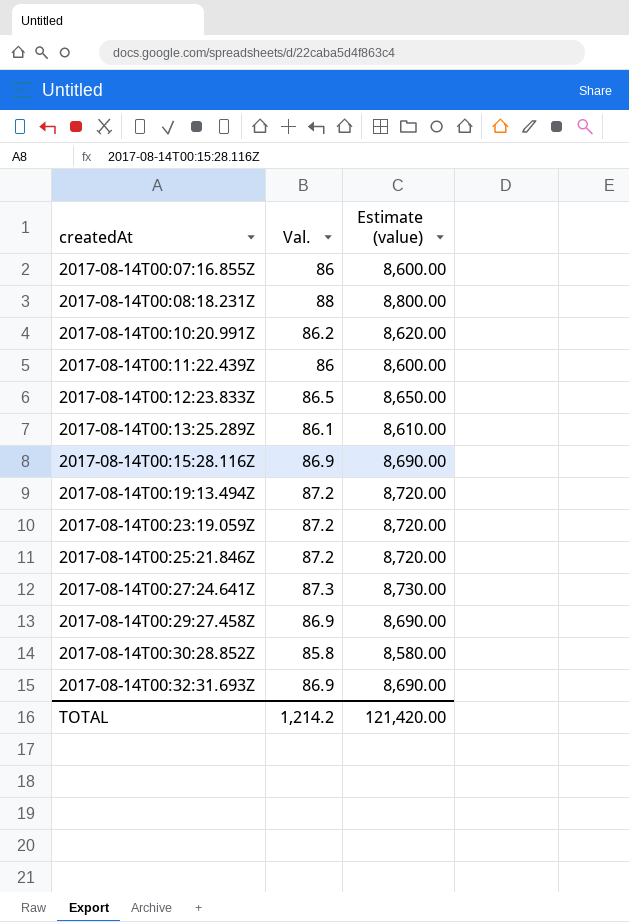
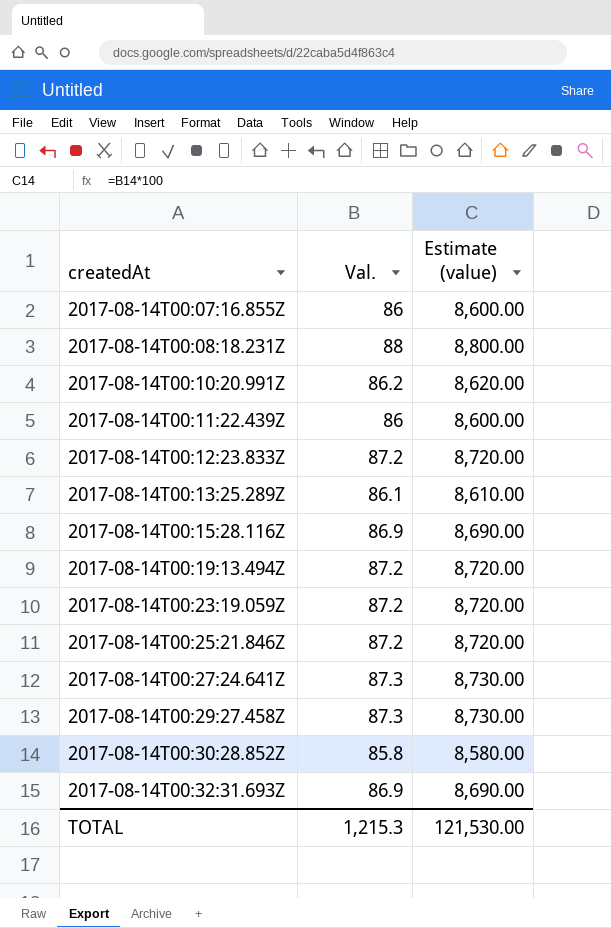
2017-08-14T00:12:23.833Z | Val.: 86.5 -> 87.2
2017-08-14T00:12:23.833Z | Estimate (value): 8,650.00 -> 8,720.00
2017-08-14T00:29:27.458Z | Val.: 86.9 -> 87.3
2017-08-14T00:29:27.458Z | Estimate (value): 8,690.00 -> 8,730.00
TOTAL | Val.: 1,214.2 -> 1,215.3
TOTAL | Estimate (value): 121,420.00 -> 121,530.00

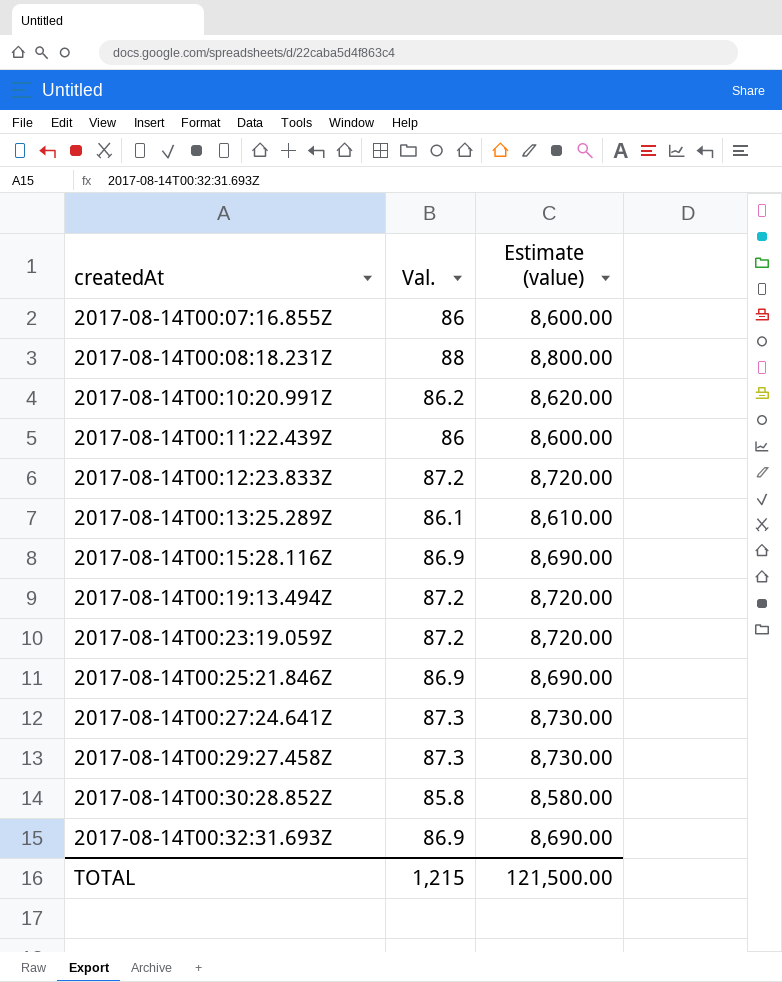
2017-08-14T00:25:21.846Z | Val.: 87.2 -> 86.9
2017-08-14T00:25:21.846Z | Estimate (value): 8,720.00 -> 8,690.00
TOTAL | Val.: 1,215.3 -> 1,215
TOTAL | Estimate (value): 121,530.00 -> 121,500.00

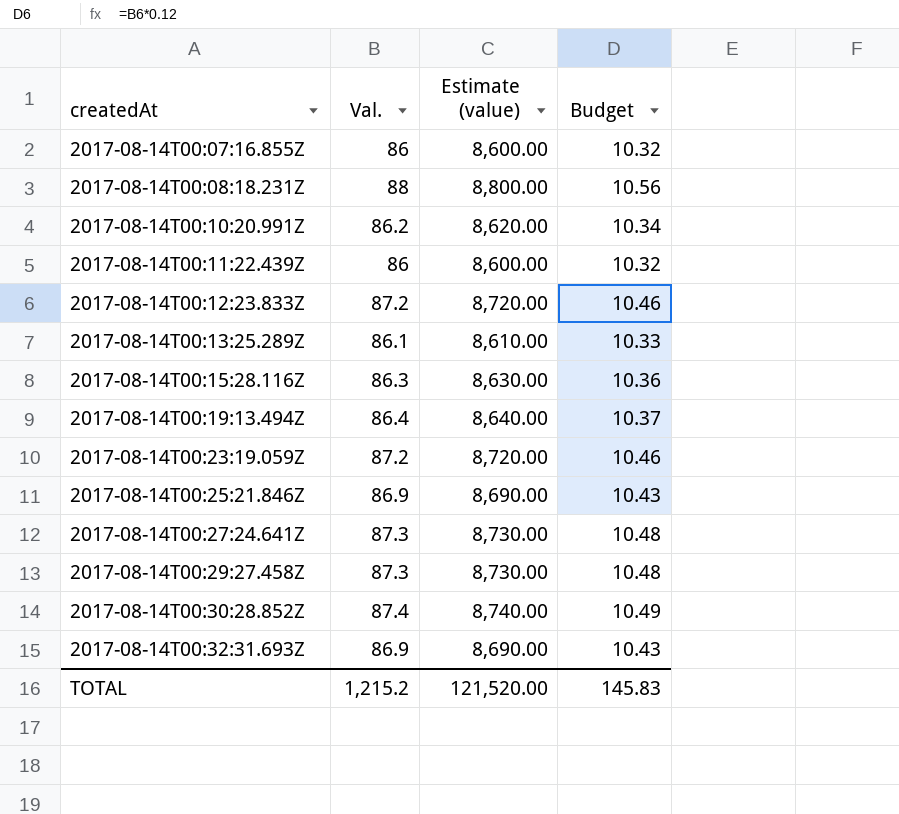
column Budget | formula: none -> [Val.] * 0.12
2017-08-14T00:15:28.116Z | Val.: 86.9 -> 86.3
2017-08-14T00:15:28.116Z | Estimate (value): 8,690.00 -> 8,630.00
2017-08-14T00:19:13.494Z | Val.: 87.2 -> 86.4
2017-08-14T00:19:13.494Z | Estimate (value): 8,720.00 -> 8,640.00
2017-08-14T00:30:28.852Z | Val.: 85.8 -> 87.4
2017-08-14T00:30:28.852Z | Estimate (value): 8,580.00 -> 8,740.00
TOTAL | Val.: 1,215 -> 1,215.2
TOTAL | Estimate (value): 121,500.00 -> 121,520.00

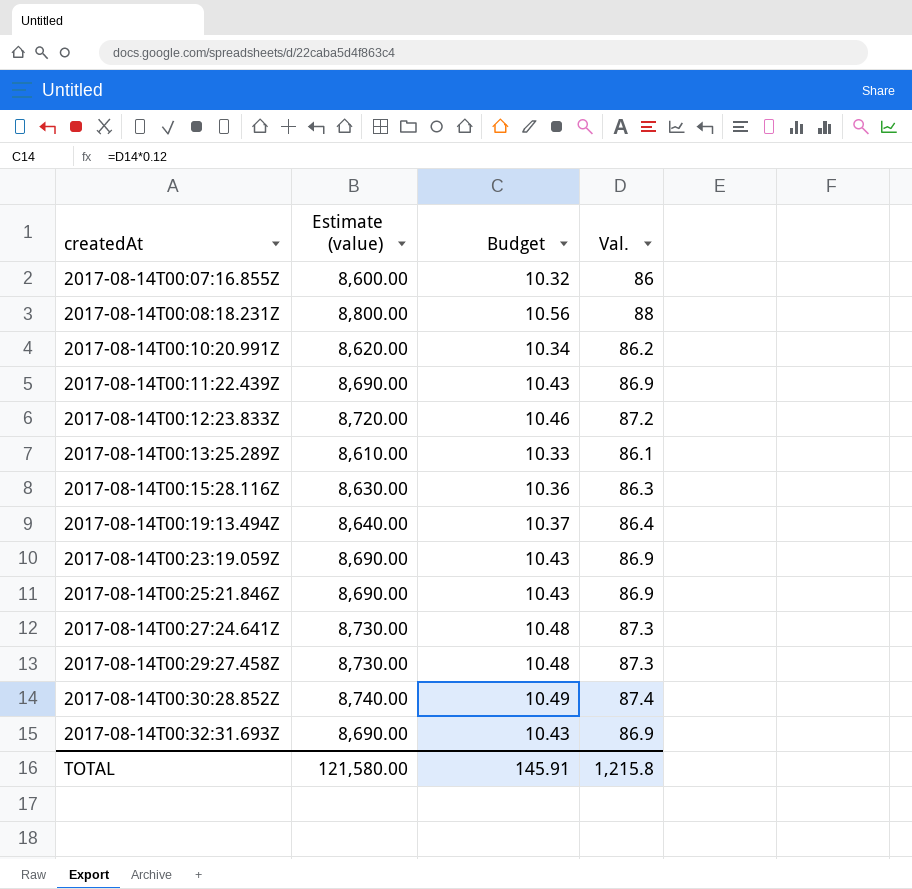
column Val. | position: 2 -> 4
2017-08-14T00:11:22.439Z | Estimate (value): 8,600.00 -> 8,690.00
2017-08-14T00:11:22.439Z | Budget: 10.32 -> 10.43
2017-08-14T00:11:22.439Z | Val.: 86 -> 86.9
2017-08-14T00:23:19.059Z | Estimate (value): 8,720.00 -> 8,690.00
2017-08-14T00:23:19.059Z | Budget: 10.46 -> 10.43
2017-08-14T00:23:19.059Z | Val.: 87.2 -> 86.9
TOTAL | Estimate (value): 121,520.00 -> 121,580.00
TOTAL | Budget: 145.83 -> 145.91
TOTAL | Val.: 1,215.2 -> 1,215.8

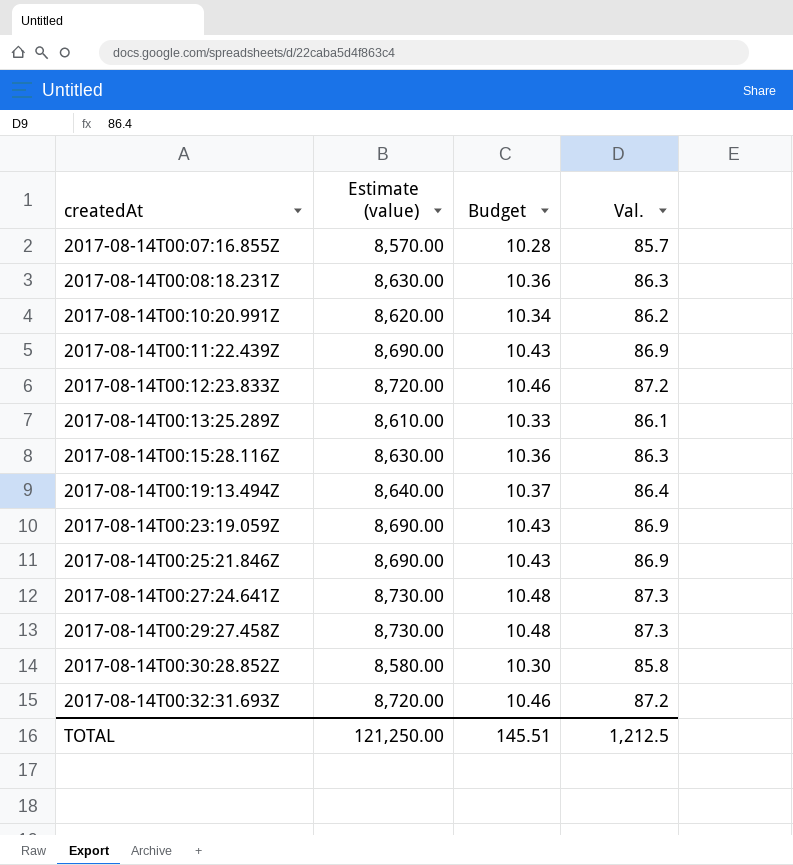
2017-08-14T00:07:16.855Z | Estimate (value): 8,600.00 -> 8,570.00
2017-08-14T00:07:16.855Z | Budget: 10.32 -> 10.28
2017-08-14T00:07:16.855Z | Val.: 86 -> 85.7
2017-08-14T00:08:18.231Z | Estimate (value): 8,800.00 -> 8,630.00
2017-08-14T00:08:18.231Z | Budget: 10.56 -> 10.36
2017-08-14T00:08:18.231Z | Val.: 88 -> 86.3
2017-08-14T00:30:28.852Z | Estimate (value): 8,740.00 -> 8,580.00
2017-08-14T00:30:28.852Z | Budget: 10.49 -> 10.30
2017-08-14T00:30:28.852Z | Val.: 87.4 -> 85.8
2017-08-14T00:32:31.693Z | Estimate (value): 8,690.00 -> 8,720.00
2017-08-14T00:32:31.693Z | Budget: 10.43 -> 10.46
2017-08-14T00:32:31.693Z | Val.: 86.9 -> 87.2
TOTAL | Estimate (value): 121,580.00 -> 121,250.00
TOTAL | Budget: 145.91 -> 145.51
TOTAL | Val.: 1,215.8 -> 1,212.5

